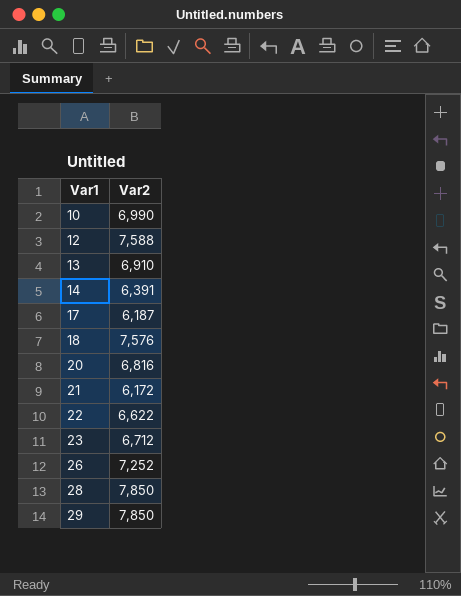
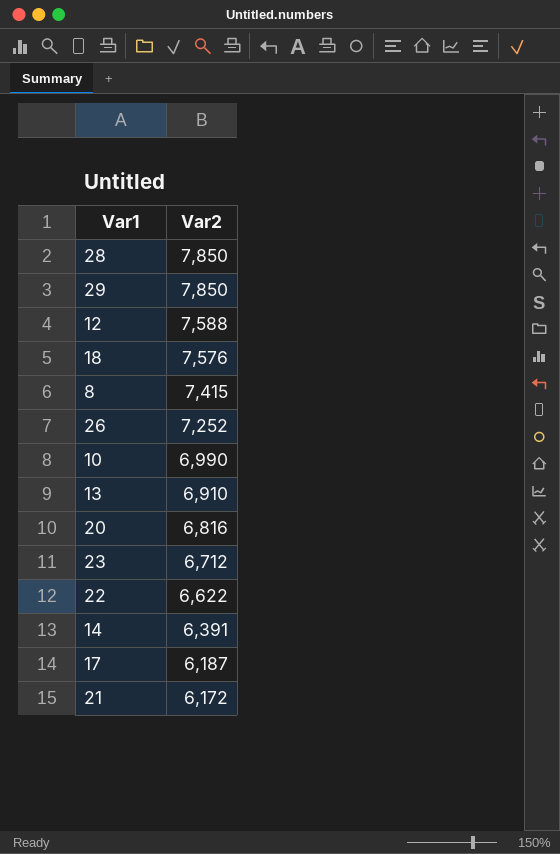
row order: Var1 ascending -> Var2 descending
row 8: none -> 7,415

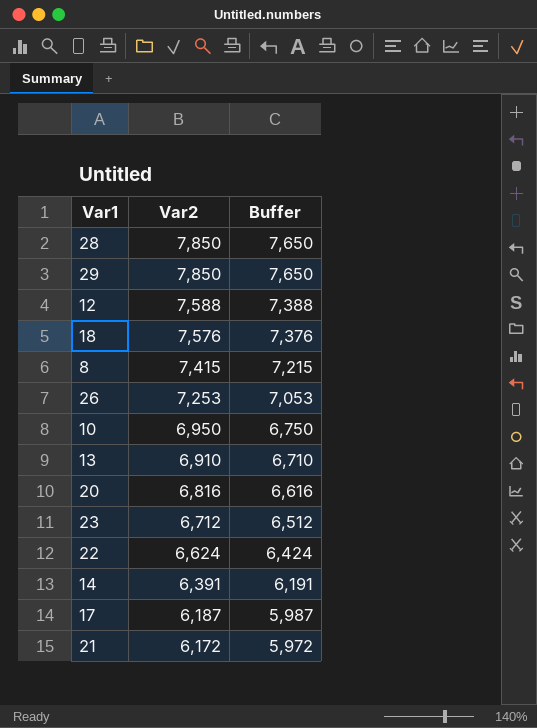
column Buffer | formula: none -> [Var2] - 200
26 | Var2: 7,252 -> 7,253
10 | Var2: 6,990 -> 6,950
22 | Var2: 6,622 -> 6,624

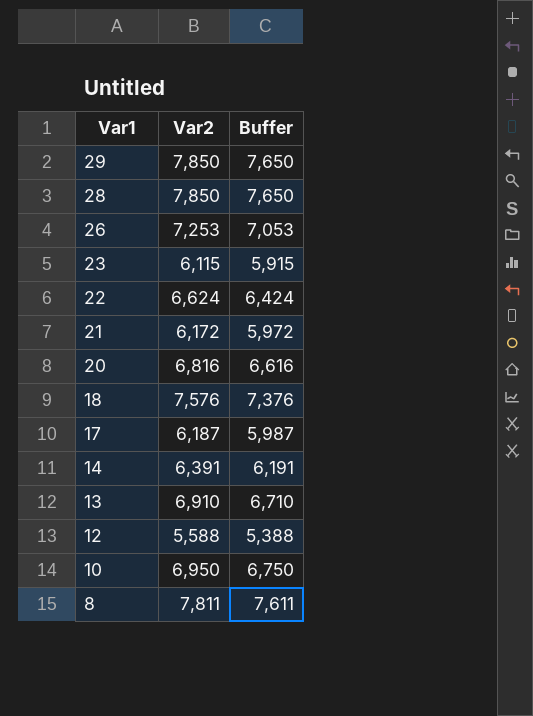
row order: Var2 descending -> Var1 descending
23 | Var2: 6,712 -> 6,115
23 | Buffer: 6,512 -> 5,915
12 | Var2: 7,588 -> 5,588
12 | Buffer: 7,388 -> 5,388
8 | Var2: 7,415 -> 7,811
8 | Buffer: 7,215 -> 7,611

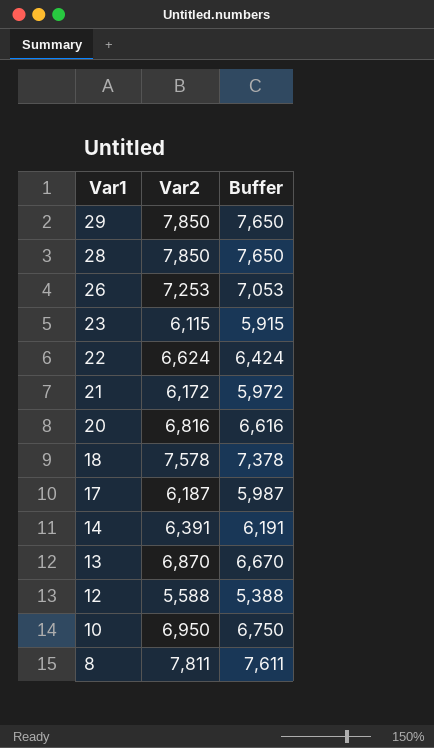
18 | Var2: 7,576 -> 7,578
18 | Buffer: 7,376 -> 7,378
13 | Var2: 6,910 -> 6,870
13 | Buffer: 6,710 -> 6,670

